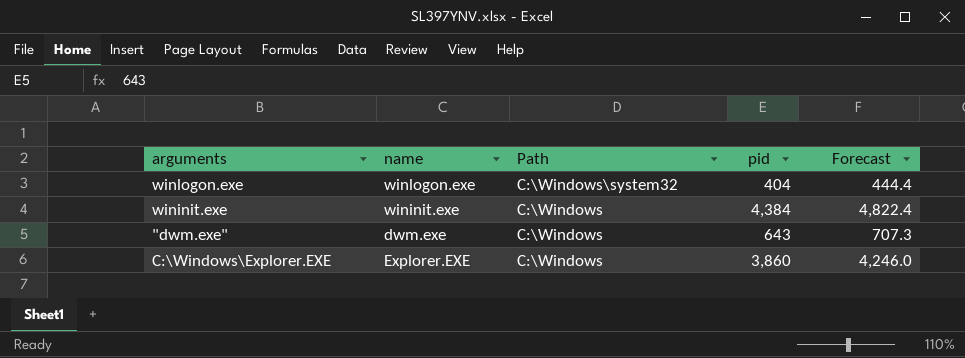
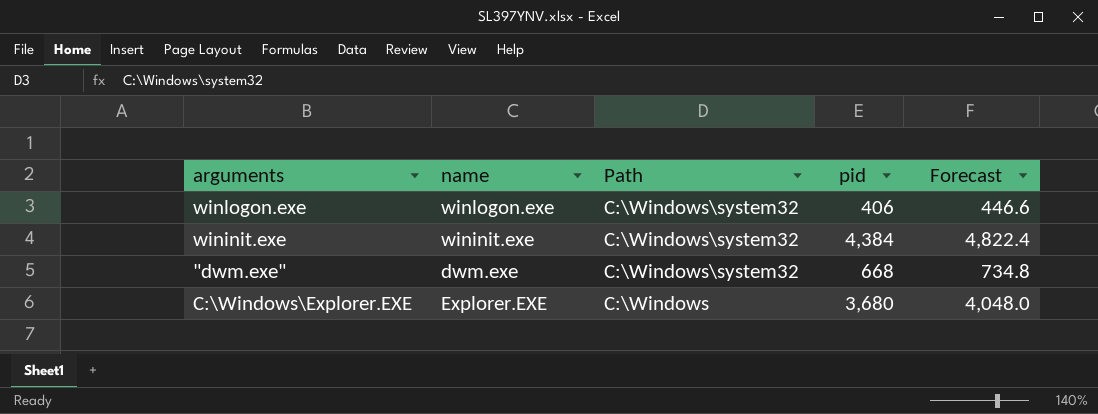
winlogon.exe | pid: 404 -> 406
winlogon.exe | Forecast: 444.4 -> 446.6
wininit.exe | Path: C:\Windows -> C:\Windows\system32
"dwm.exe" | Path: C:\Windows -> C:\Windows\system32
"dwm.exe" | pid: 643 -> 668
"dwm.exe" | Forecast: 707.3 -> 734.8
C:\Windows\Explorer.EXE | pid: 3,860 -> 3,680
C:\Windows\Explorer.EXE | Forecast: 4,246.0 -> 4,048.0

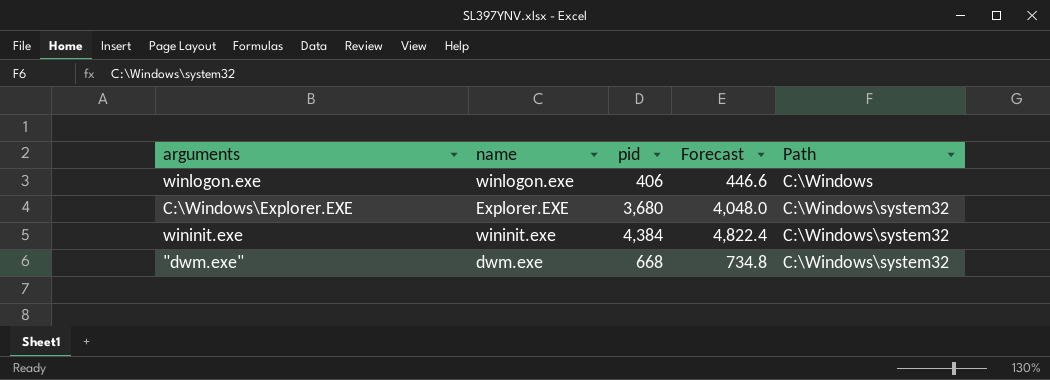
row order: Path descending -> Path ascending
column Path | position: 3 -> 5
winlogon.exe | Path: C:\Windows\system32 -> C:\Windows
C:\Windows\Explorer.EXE | Path: C:\Windows -> C:\Windows\system32

